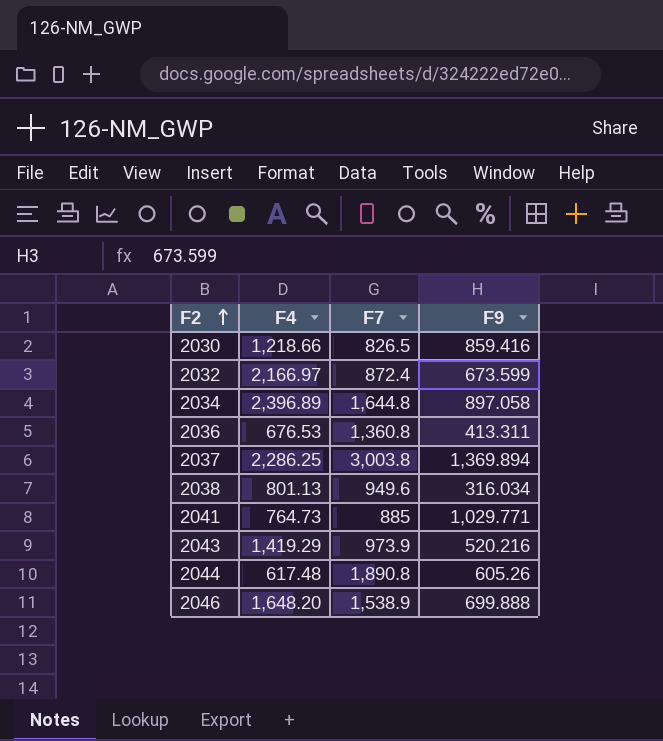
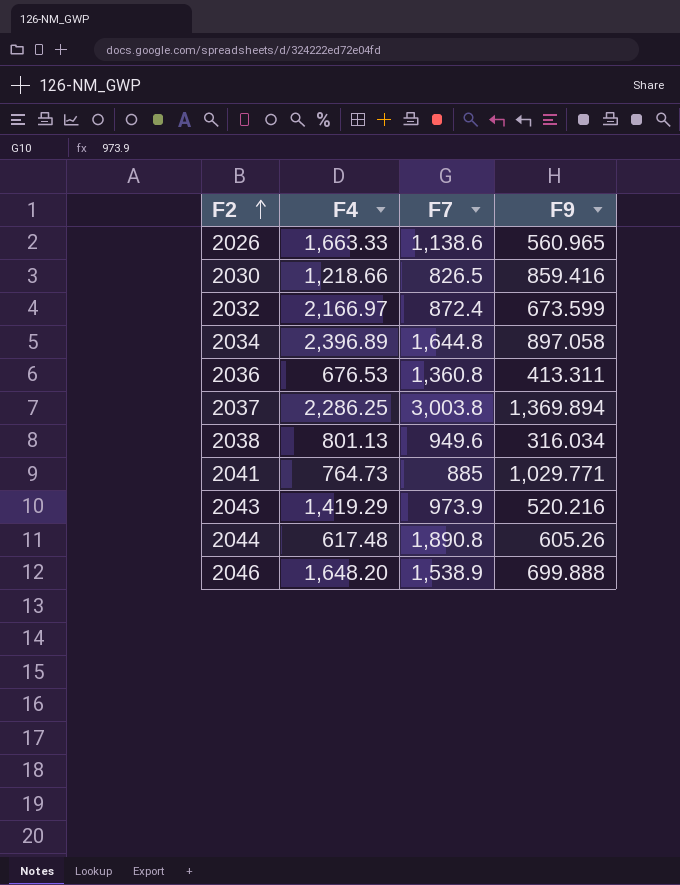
row 2026: none -> 1,663.33 | 1,138.6 | 560.965

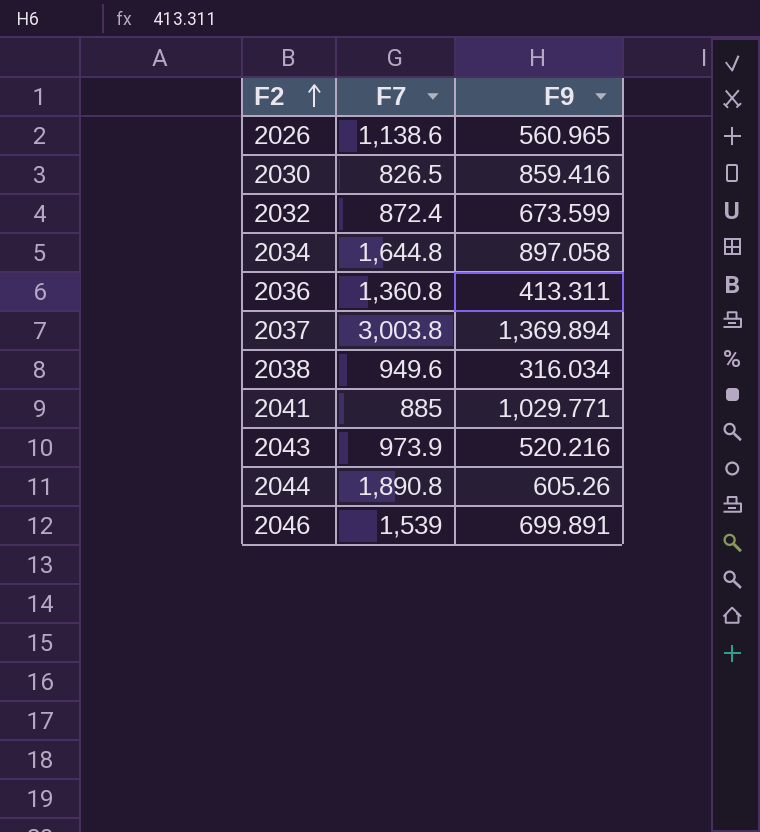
column F4 | position: 2 -> none
2046 | F7: 1,538.9 -> 1,539
2046 | F9: 699.888 -> 699.891

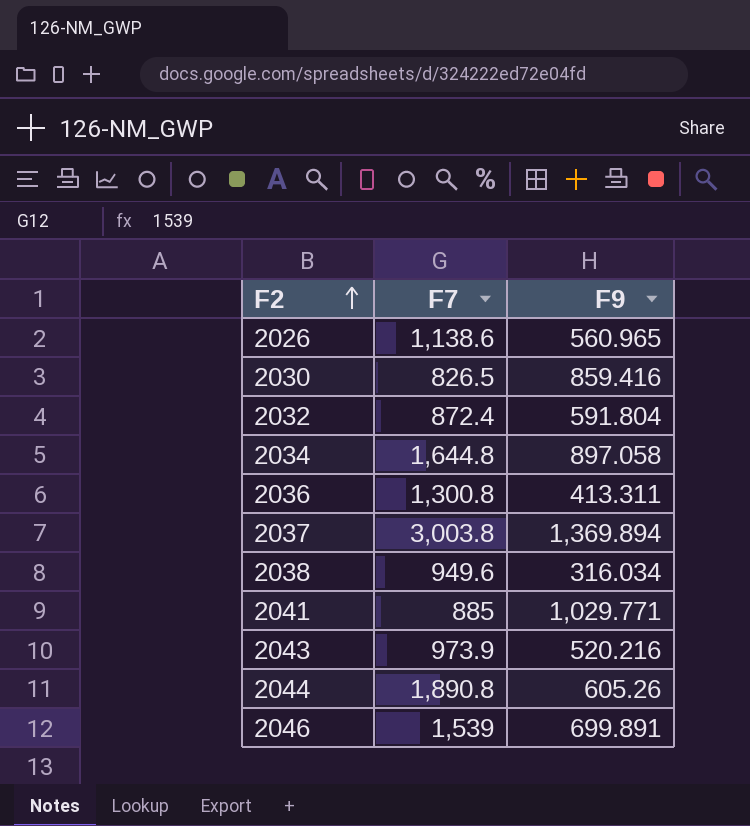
2032 | F9: 673.599 -> 591.804
2036 | F7: 1,360.8 -> 1,300.8

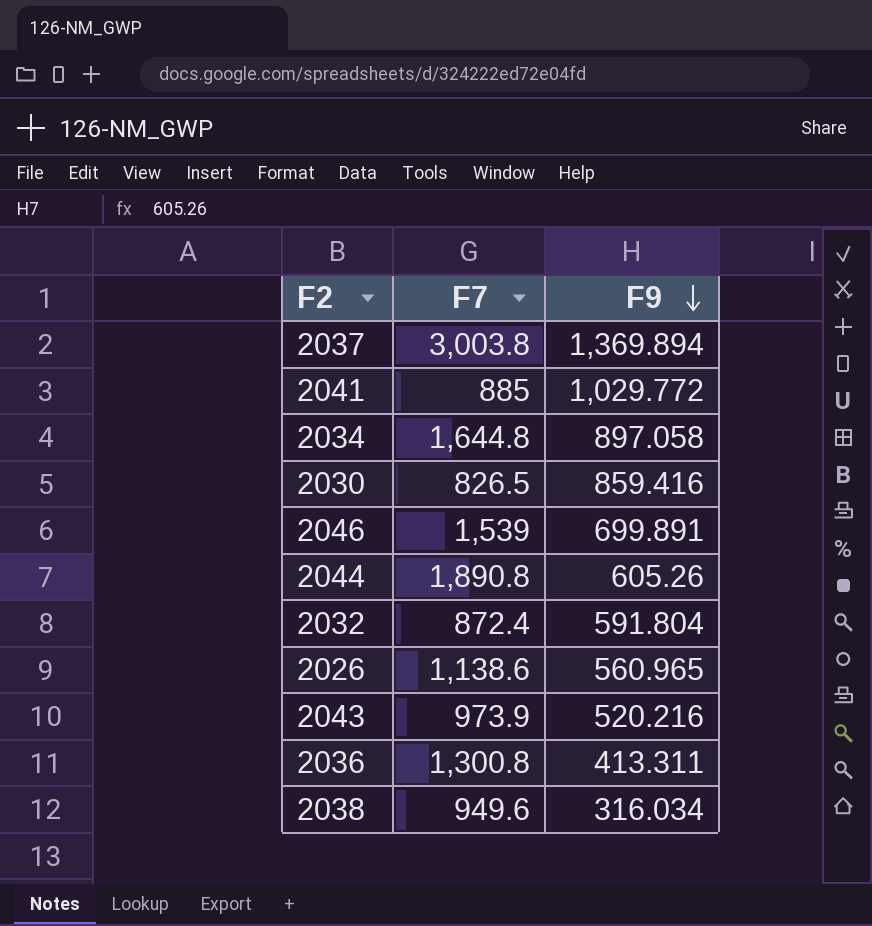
row order: F2 ascending -> F9 descending
2041 | F9: 1,029.771 -> 1,029.772

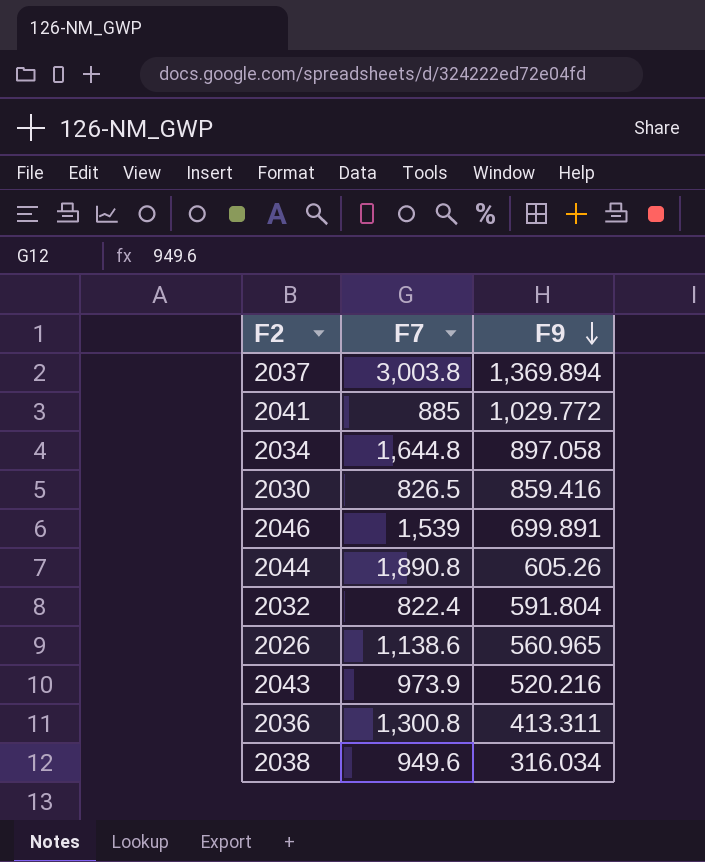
2032 | F7: 872.4 -> 822.4

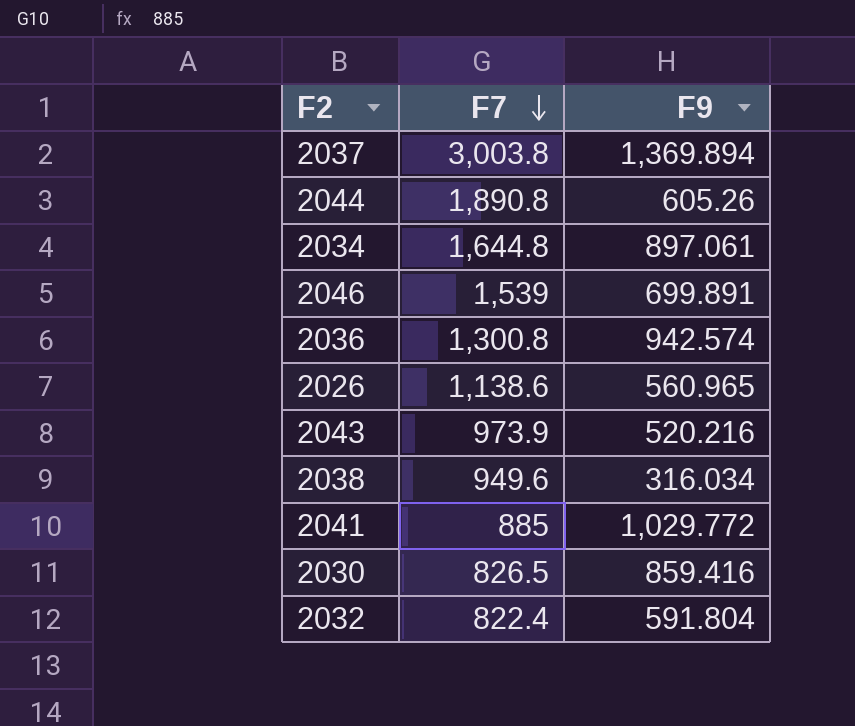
row order: F9 descending -> F7 descending
2034 | F9: 897.058 -> 897.061
2036 | F9: 413.311 -> 942.574

